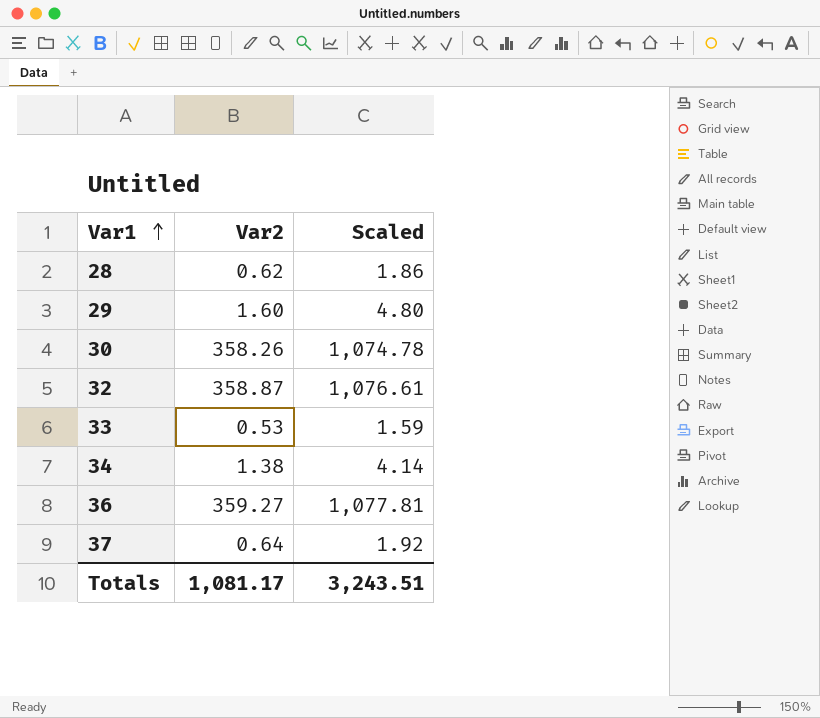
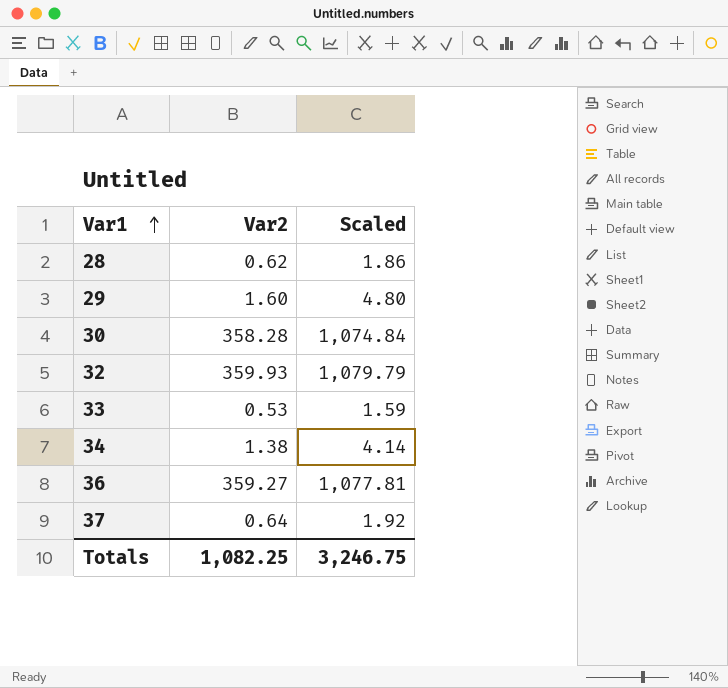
30 | Var2: 358.26 -> 358.28
30 | Scaled: 1,074.78 -> 1,074.84
32 | Var2: 358.87 -> 359.93
32 | Scaled: 1,076.61 -> 1,079.79
Totals | Var2: 1,081.17 -> 1,082.25
Totals | Scaled: 3,243.51 -> 3,246.75

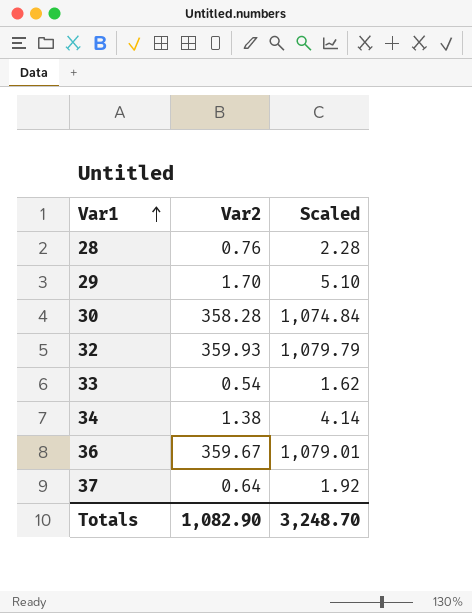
28 | Var2: 0.62 -> 0.76
28 | Scaled: 1.86 -> 2.28
29 | Var2: 1.60 -> 1.70
29 | Scaled: 4.80 -> 5.10
33 | Var2: 0.53 -> 0.54
33 | Scaled: 1.59 -> 1.62
36 | Var2: 359.27 -> 359.67
36 | Scaled: 1,077.81 -> 1,079.01
Totals | Var2: 1,082.25 -> 1,082.90
Totals | Scaled: 3,246.75 -> 3,248.70

